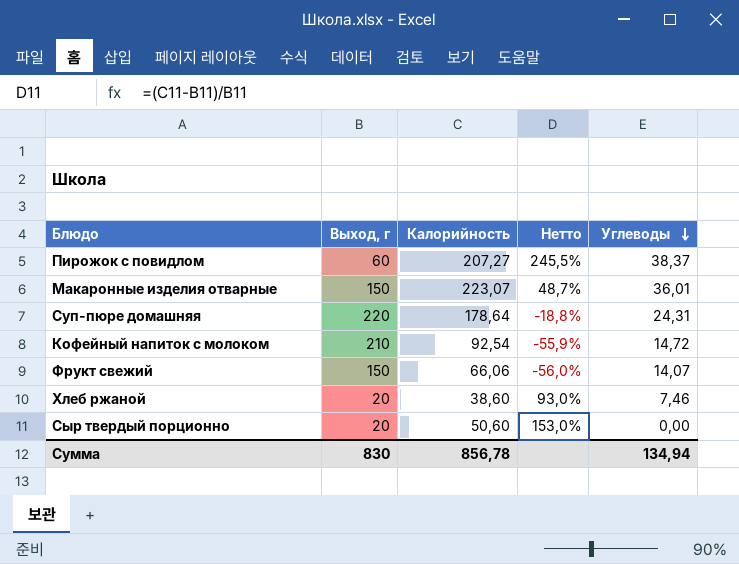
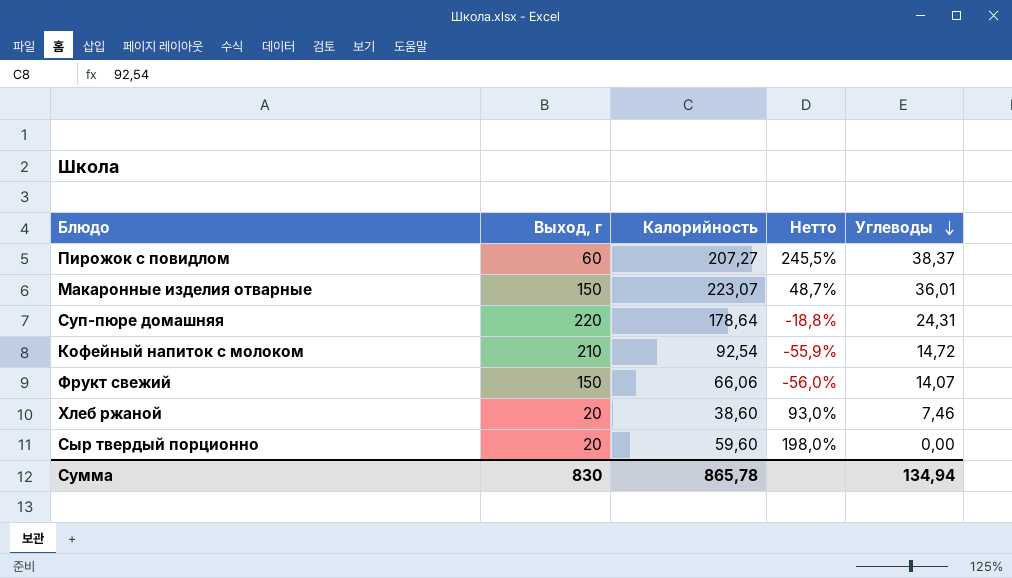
Сыр твердый порционно | Калорийность: 50,60 -> 59,60
Сыр твердый порционно | Нетто: 153,0% -> 198,0%
Сумма | Калорийность: 856,78 -> 865,78

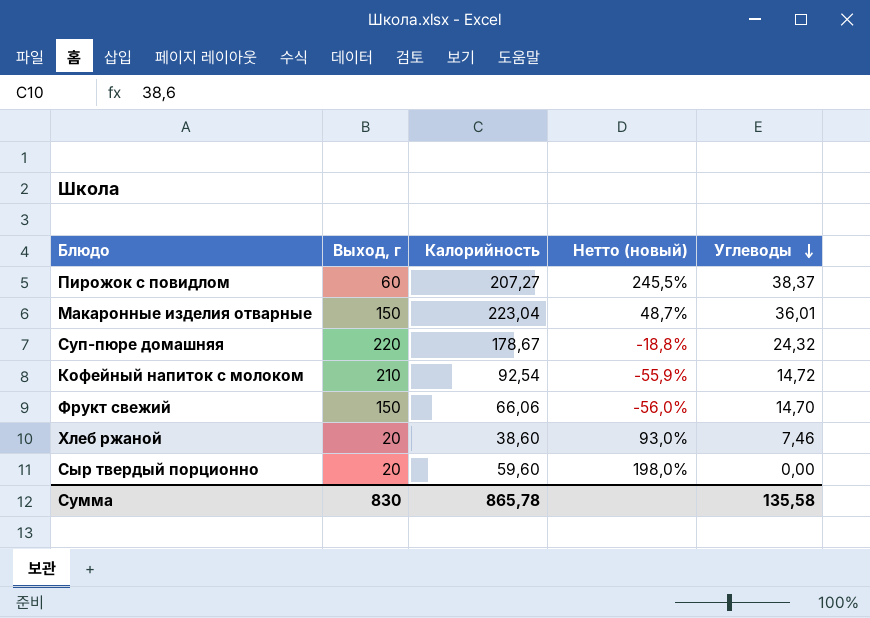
column name: Нетто -> Нетто (новый)
Макаронные изделия отварные | Калорийность: 223,07 -> 223,04
Суп-пюре домашняя | Калорийность: 178,64 -> 178,67
Суп-пюре домашняя | Углеводы: 24,31 -> 24,32
Фрукт свежий | Углеводы: 14,07 -> 14,70
Сумма | Углеводы: 134,94 -> 135,58

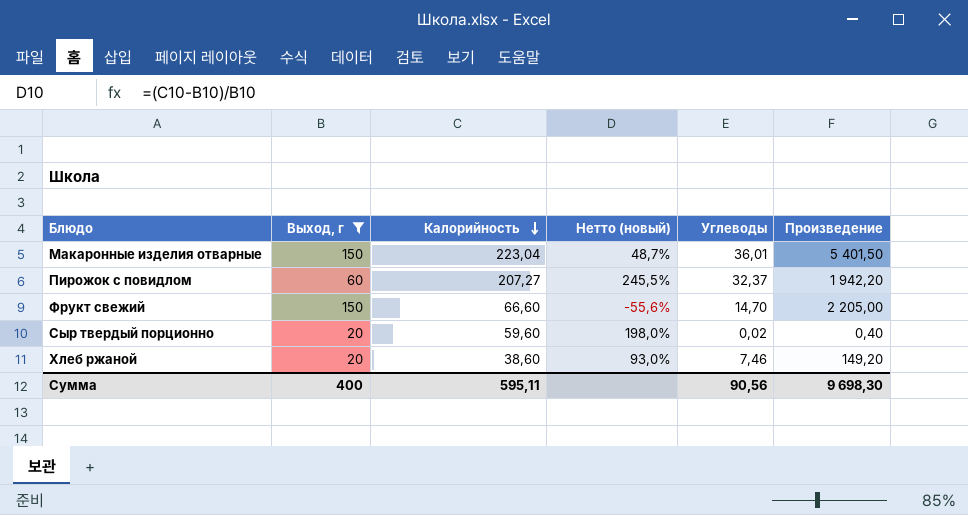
filter: none -> Выход, г <= 150
row order: Углеводы descending -> Калорийность descending
column Произведение | formula: none -> [Выход, г] * [Углеводы]
Пирожок с повидлом | Углеводы: 38,37 -> 32,37
Фрукт свежий | Калорийность: 66,06 -> 66,60
Фрукт свежий | Нетто (новый): -56,0% -> -55,6%
Сыр твердый порционно | Углеводы: 0,00 -> 0,02
Сумма | Выход, г: 830 -> 400
Сумма | Калорийность: 865,78 -> 595,11
Сумма | Углеводы: 135,58 -> 90,56

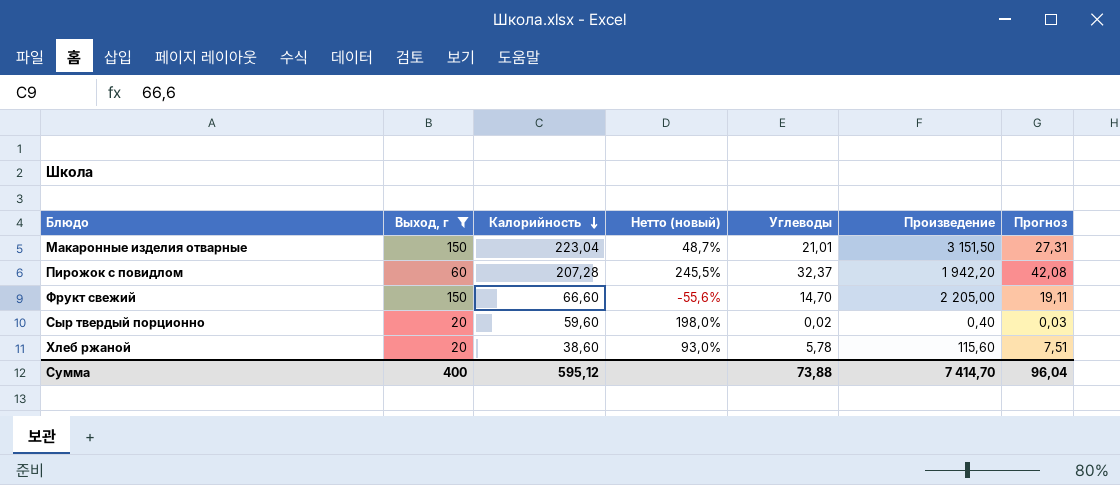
column Прогноз | formula: none -> [Углеводы] * 1,3
Макаронные изделия отварные | Углеводы: 36,01 -> 21,01
Макаронные изделия отварные | Произведение: 5 401,50 -> 3 151,50
Пирожок с повидлом | Калорийность: 207,27 -> 207,28
Хлеб ржаной | Углеводы: 7,46 -> 5,78
Хлеб ржаной | Произведение: 149,20 -> 115,60
Сумма | Калорийность: 595,11 -> 595,12
Сумма | Углеводы: 90,56 -> 73,88
Сумма | Произведение: 9 698,30 -> 7 414,70

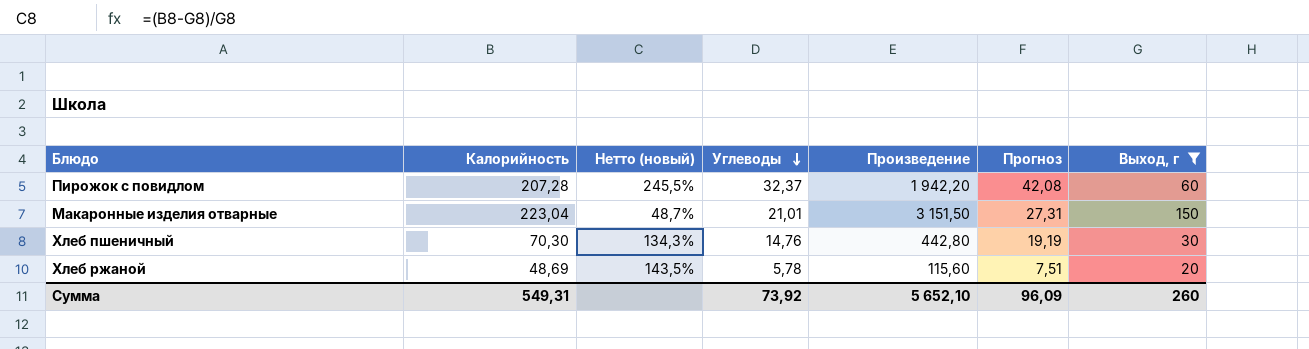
row order: Калорийность descending -> Углеводы descending
column Выход, г | position: 2 -> 7
row Фрукт свежий: 150 | 66,60 | -55,6% | 14,70 | 2 205,00 | 19,11 -> none
row Сыр твердый порционно: 20 | 59,60 | 198,0% | 0,02 | 0,40 | 0,03 -> none
row Хлеб пшеничный: none -> 70,30 | 134,3% | 14,76 | 442,80 | 19,19 | 30
Хлеб ржаной | Калорийность: 38,60 -> 48,69
Хлеб ржаной | Нетто (новый): 93,0% -> 143,5%
Сумма | Калорийность: 595,12 -> 549,31
Сумма | Углеводы: 73,88 -> 73,92
Сумма | Произведение: 7 414,70 -> 5 652,10
Сумма | Прогноз: 96,04 -> 96,09
Сумма | Выход, г: 400 -> 260

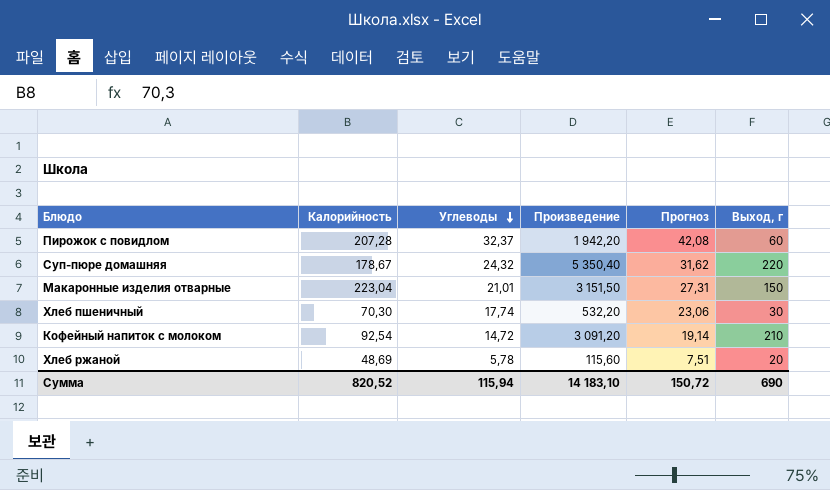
filter: Выход, г <= 150 -> none
column Нетто (новый) | formula: ([Калорийность] - [Выход, г]) / [Выход, г] -> none
Хлеб пшеничный | Углеводы: 14,76 -> 17,74
Хлеб пшеничный | Произведение: 442,80 -> 532,20
Хлеб пшеничный | Прогноз: 19,19 -> 23,06
Сумма | Калорийность: 549,31 -> 820,52
Сумма | Углеводы: 73,92 -> 115,94
Сумма | Произведение: 5 652,10 -> 14 183,10
Сумма | Прогноз: 96,09 -> 150,72
Сумма | Выход, г: 260 -> 690

